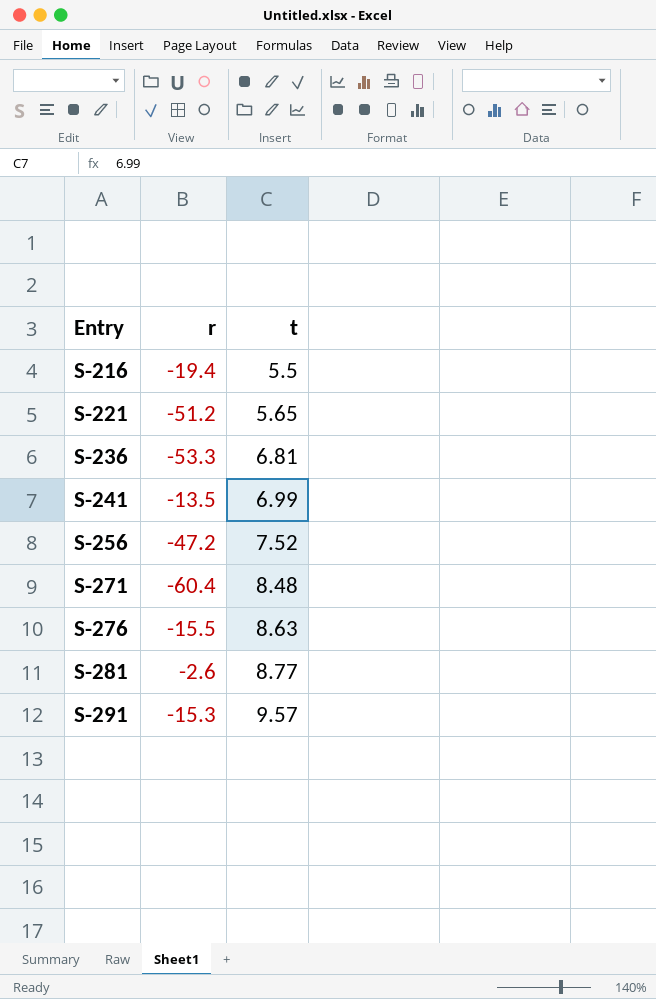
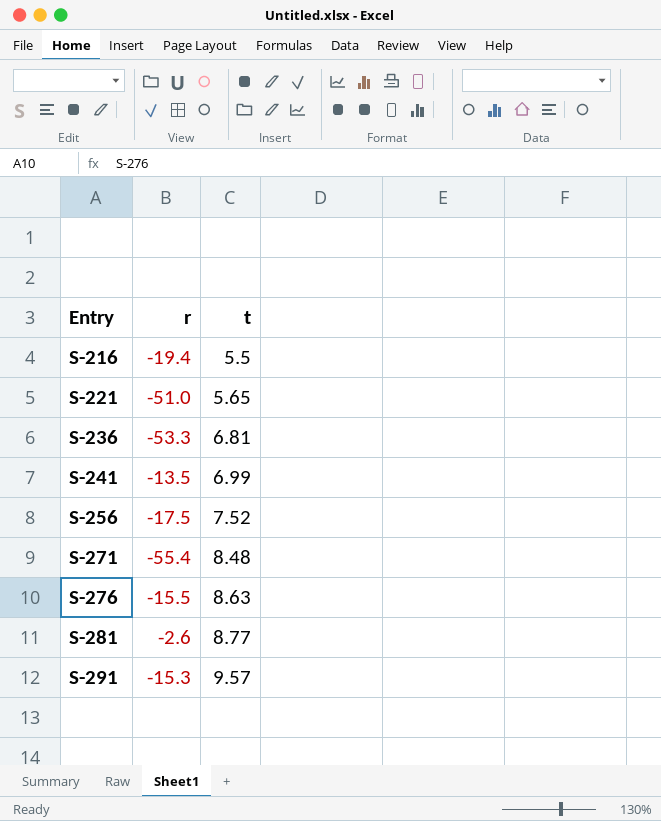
S-221 | r: -51.2 -> -51.0
S-256 | r: -47.2 -> -17.5
S-271 | r: -60.4 -> -55.4

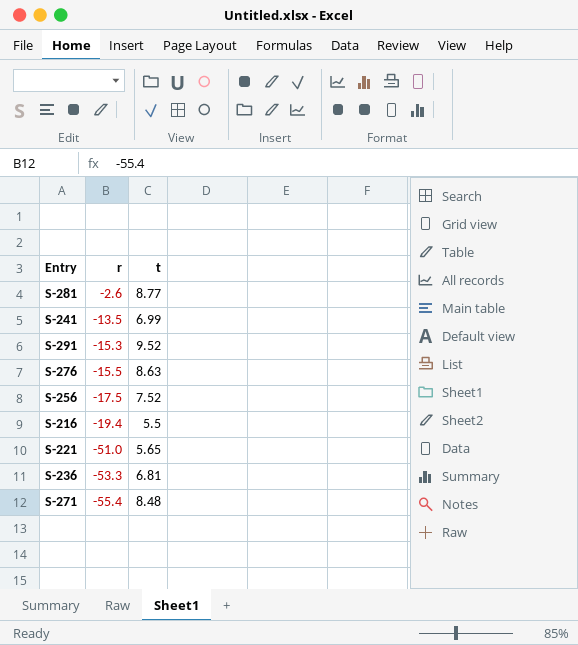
row order: Entry ascending -> r descending
S-291 | t: 9.57 -> 9.52

